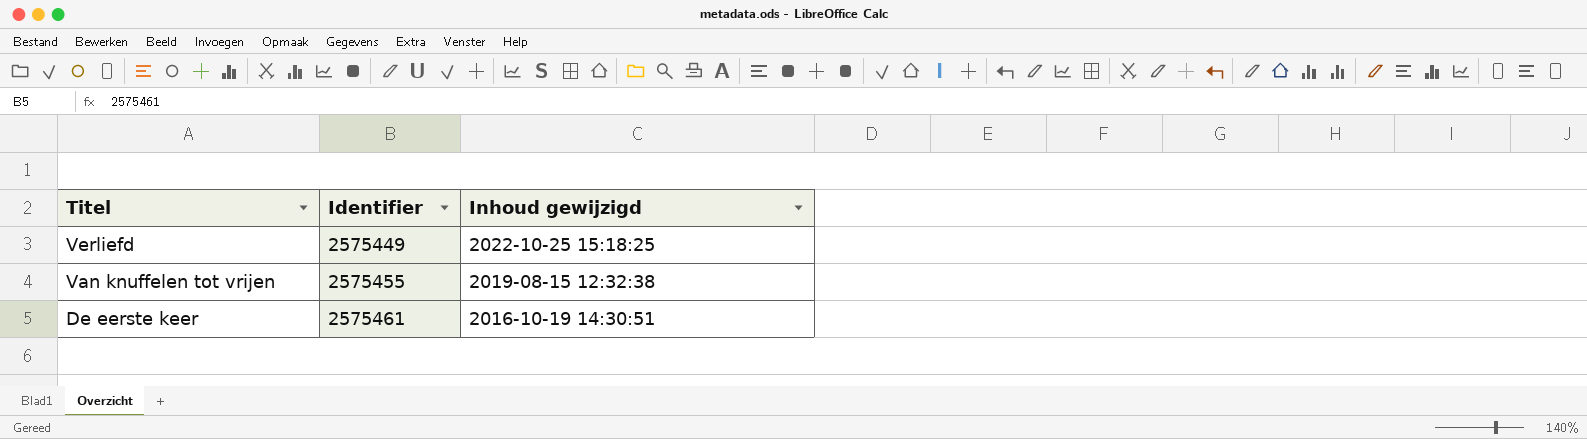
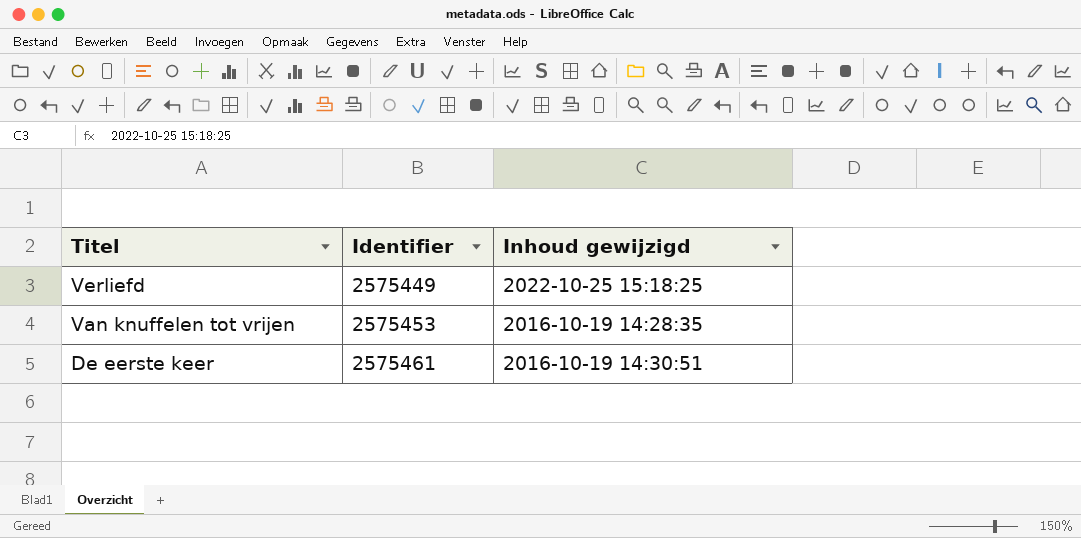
Van knuffelen tot vrijen | Identifier: 2575455 -> 2575453
Van knuffelen tot vrijen | Inhoud gewijzigd: 2019-08-15 12:32:38 -> 2016-10-19 14:28:35

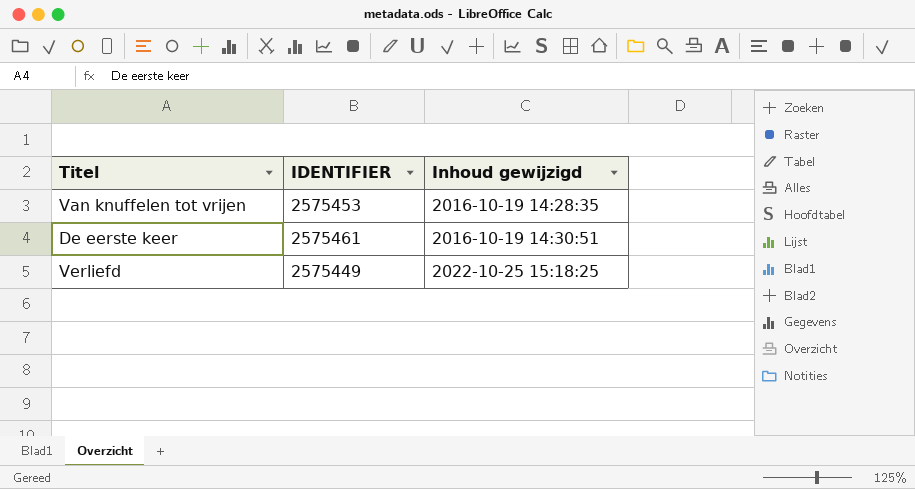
row order: Titel descending -> Inhoud gewijzigd ascending
column name: Identifier -> IDENTIFIER

